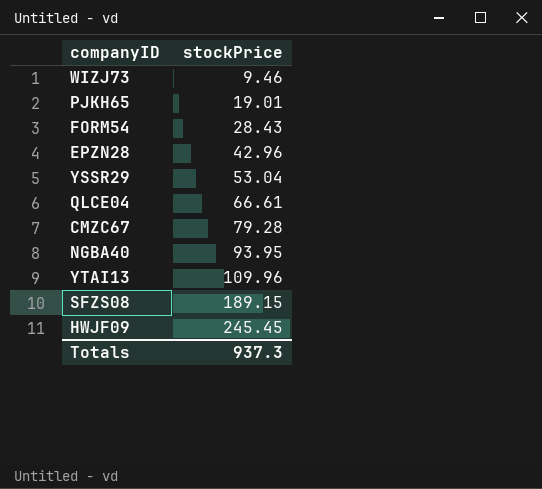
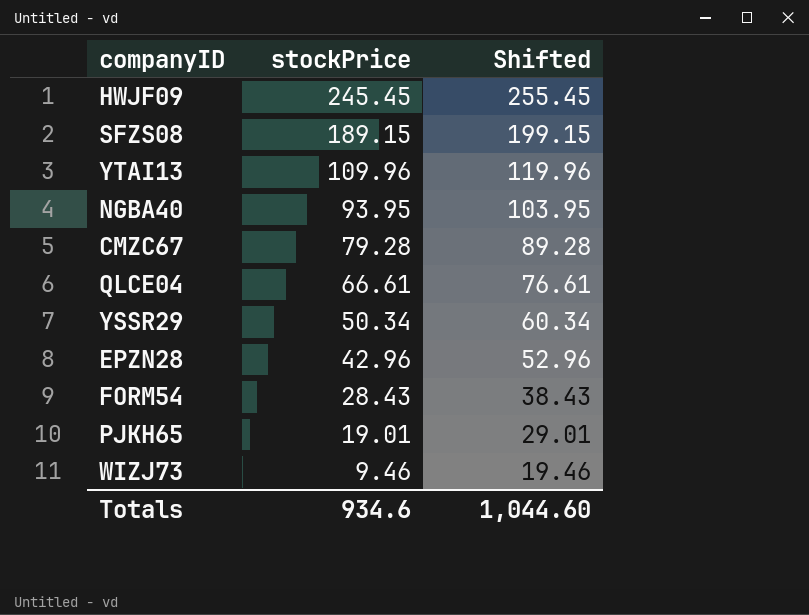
row order: stockPrice ascending -> stockPrice descending
column Shifted | formula: none -> [stockPrice] + 10
YSSR29 | stockPrice: 53.04 -> 50.34
Totals | stockPrice: 937.3 -> 934.6

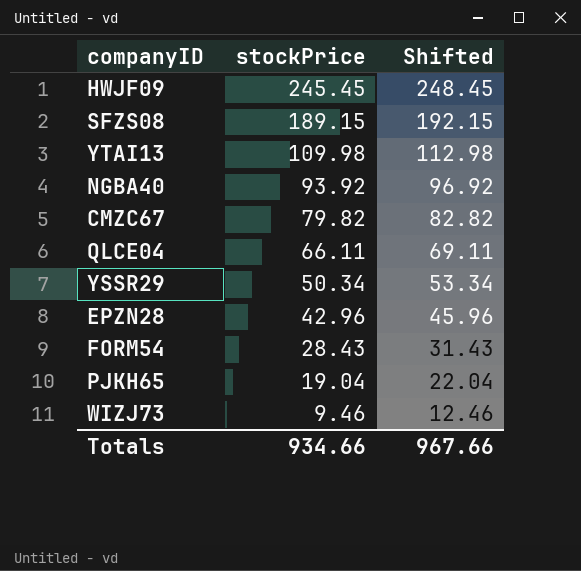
column Shifted | formula: [stockPrice] + 10 -> [stockPrice] + 3
YTAI13 | stockPrice: 109.96 -> 109.98
NGBA40 | stockPrice: 93.95 -> 93.92
CMZC67 | stockPrice: 79.28 -> 79.82
QLCE04 | stockPrice: 66.61 -> 66.11
PJKH65 | stockPrice: 19.01 -> 19.04
Totals | stockPrice: 934.6 -> 934.66
Totals | Shifted: 1,044.60 -> 967.66

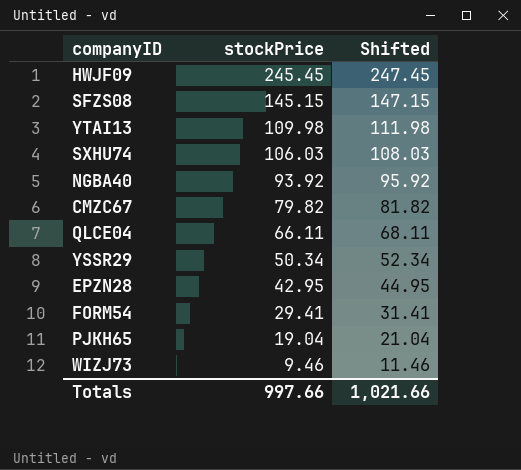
column Shifted | formula: [stockPrice] + 3 -> [stockPrice] + 2
SFZS08 | stockPrice: 189.15 -> 145.15
row SXHU74: none -> 106.03 | 108.03
EPZN28 | stockPrice: 42.96 -> 42.95
FORM54 | stockPrice: 28.43 -> 29.41
Totals | stockPrice: 934.66 -> 997.66
Totals | Shifted: 967.66 -> 1,021.66

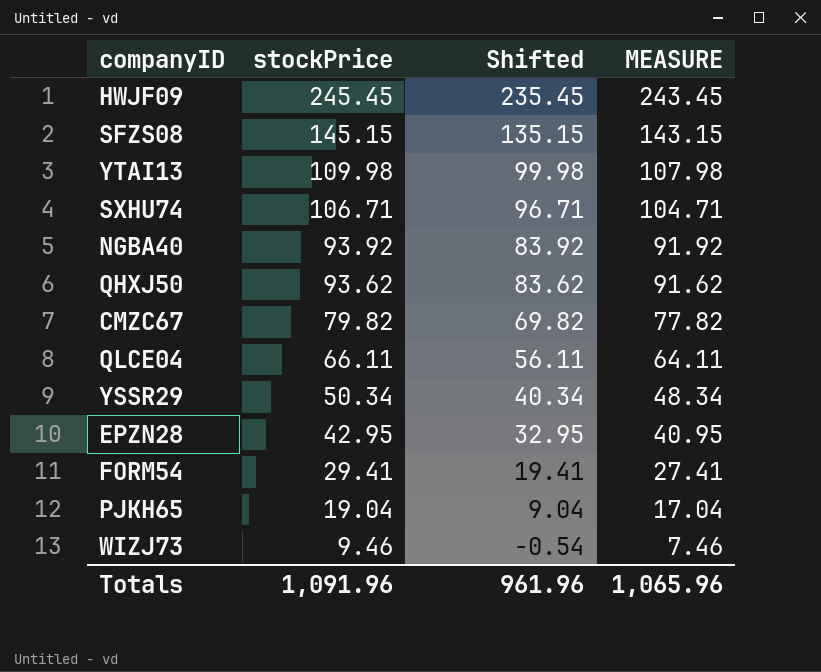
column Shifted | formula: [stockPrice] + 2 -> [stockPrice] - 10
column MEASURE | formula: none -> [stockPrice] - 2
SXHU74 | stockPrice: 106.03 -> 106.71
row QHXJ50: none -> 93.62 | 83.62 | 91.62
Totals | stockPrice: 997.66 -> 1,091.96
Totals | Shifted: 1,021.66 -> 961.96

